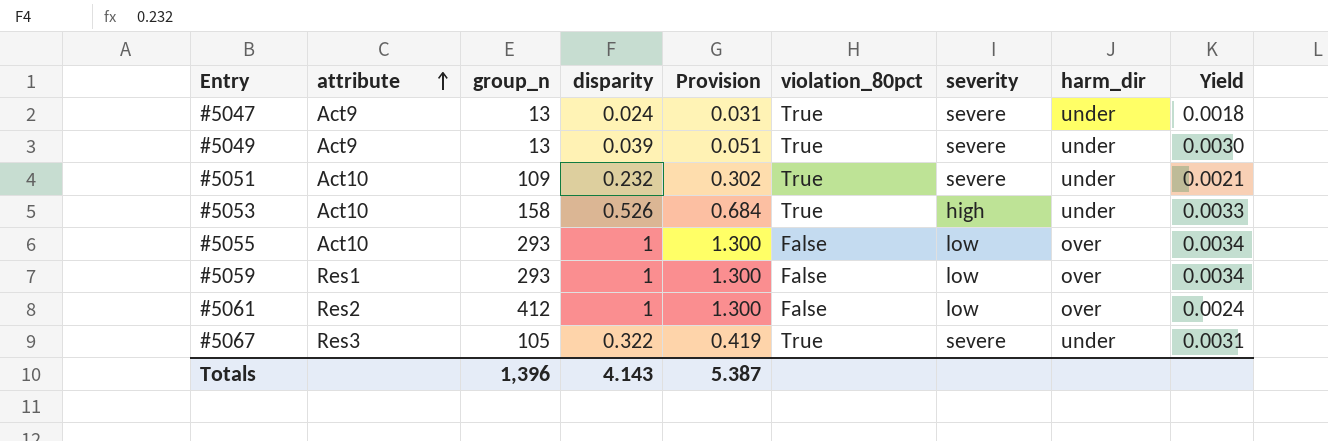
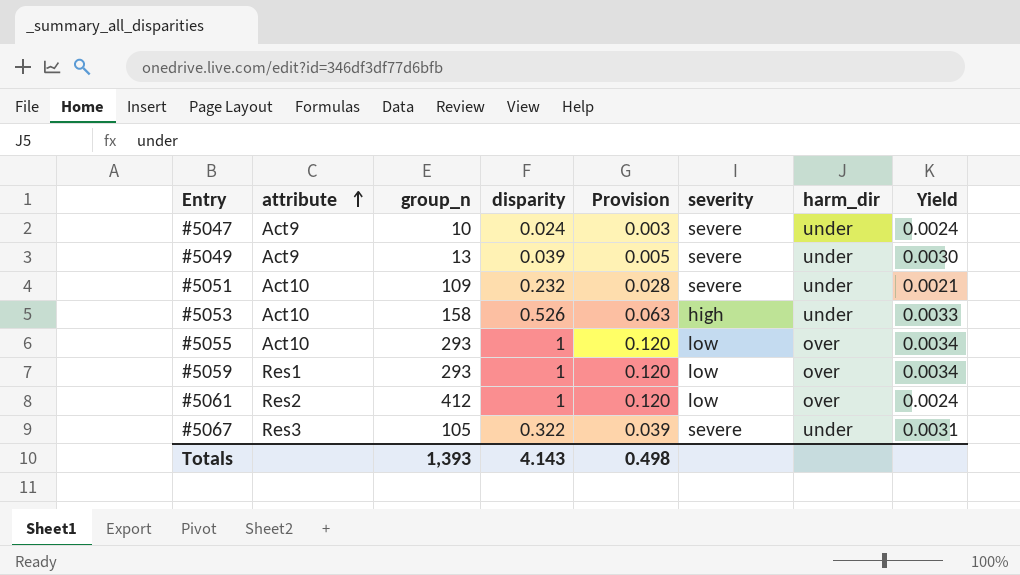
column violation_80pct | position: 6 -> none
column Provision | formula: [disparity] * 1.3 -> [disparity] * 0.12
#5047 | group_n: 13 -> 10
#5047 | Yield: 0.0018 -> 0.0024
Totals | group_n: 1,396 -> 1,393
Totals | Provision: 5.387 -> 0.498

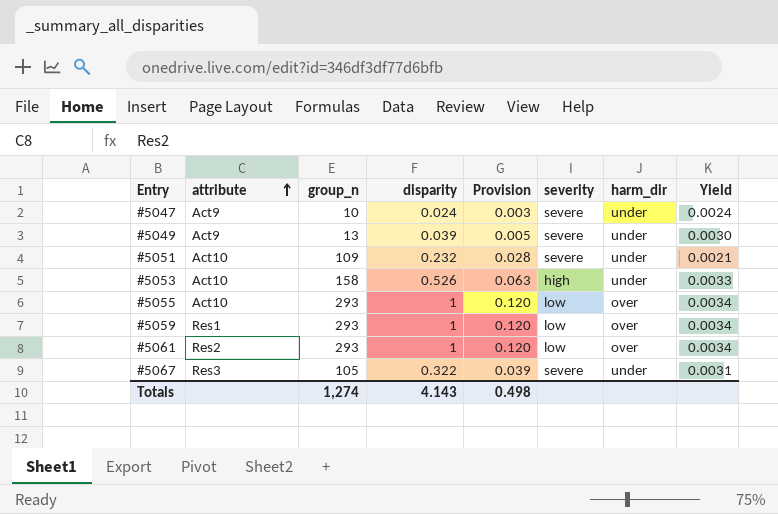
#5061 | group_n: 412 -> 293
#5061 | Yield: 0.0024 -> 0.0034
Totals | group_n: 1,393 -> 1,274

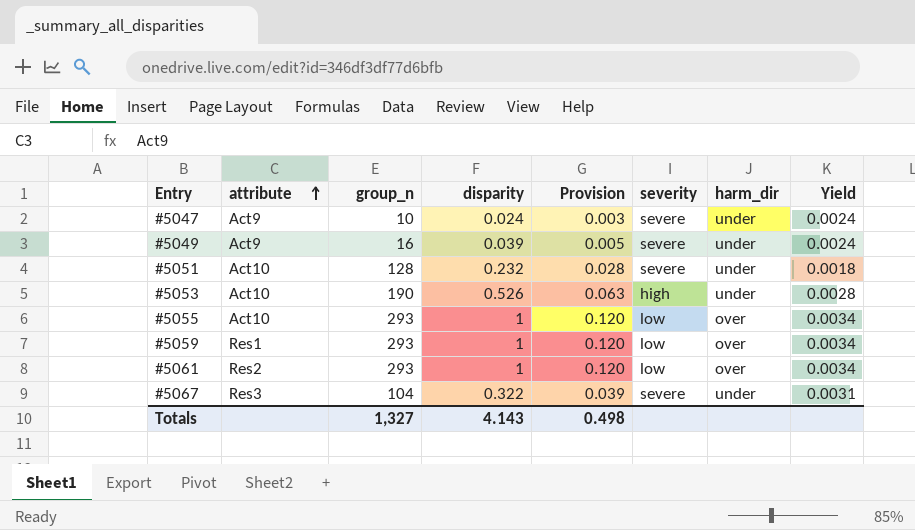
#5049 | group_n: 13 -> 16
#5049 | Yield: 0.0030 -> 0.0024
#5051 | group_n: 109 -> 128
#5051 | Yield: 0.0021 -> 0.0018
#5053 | group_n: 158 -> 190
#5053 | Yield: 0.0033 -> 0.0028
#5067 | group_n: 105 -> 104
Totals | group_n: 1,274 -> 1,327

